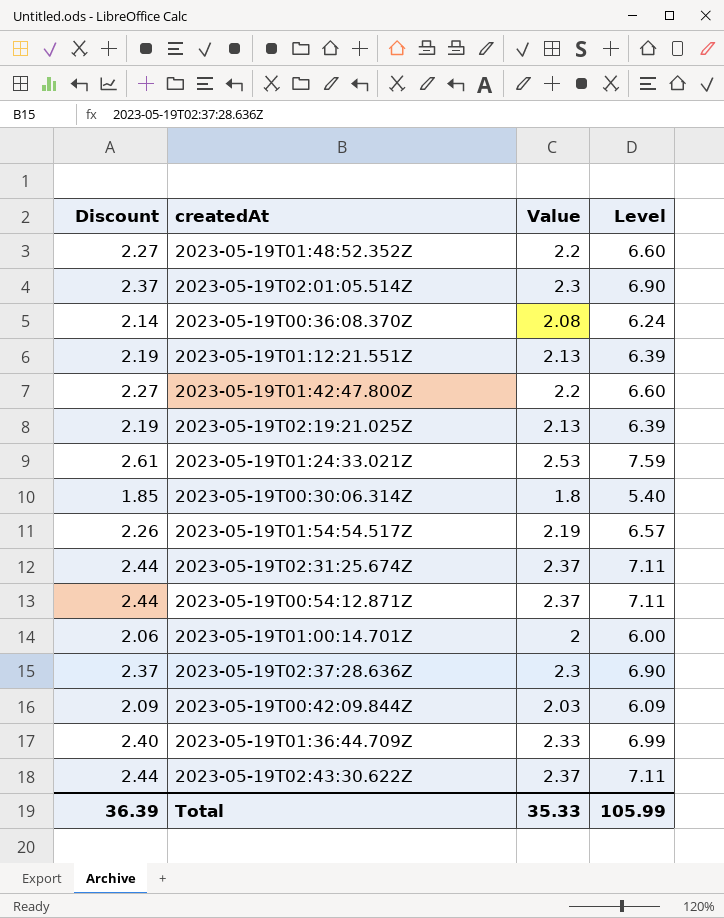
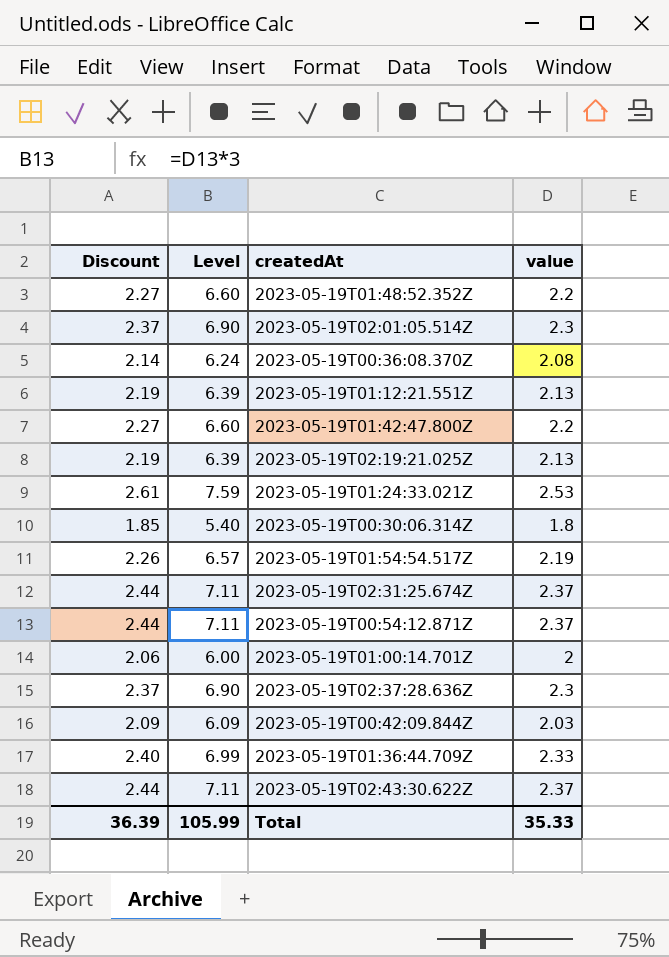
column Level | position: 4 -> 2
column name: Value -> value

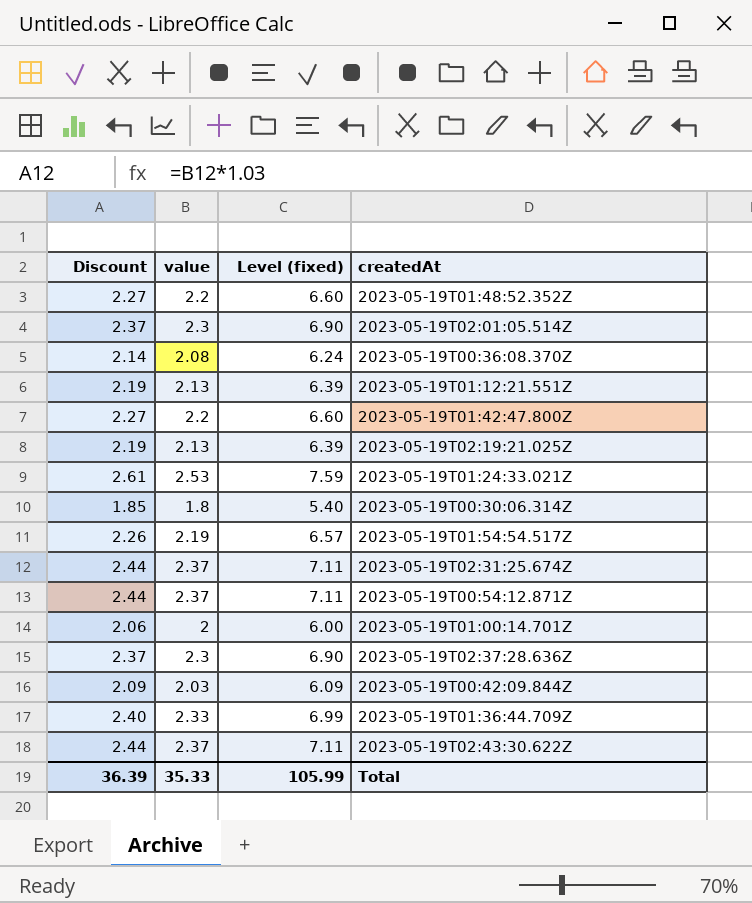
column value | position: 4 -> 2
column name: Level -> Level (fixed)

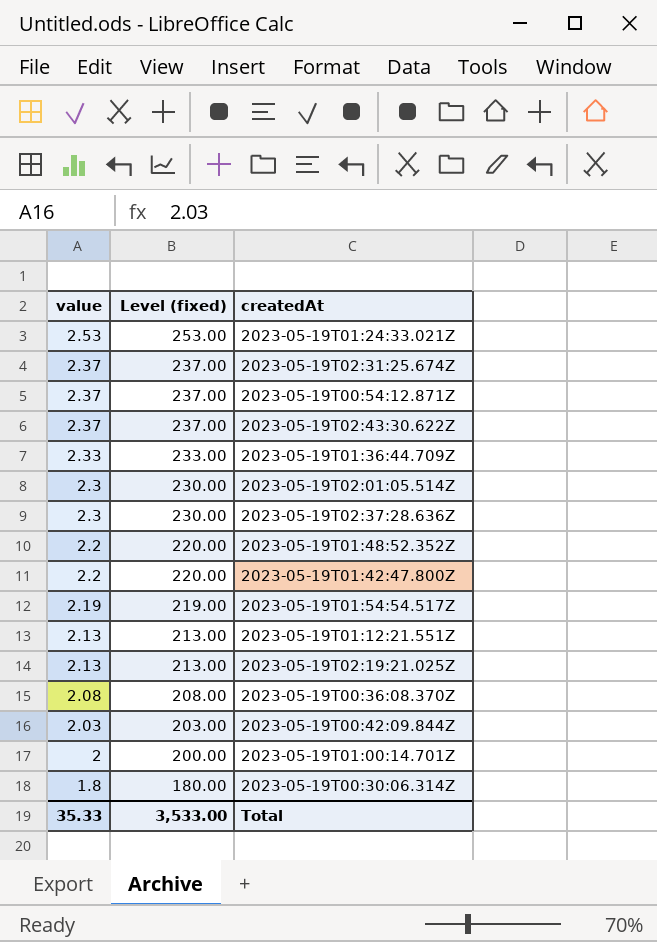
row order: none -> value descending
column Discount | formula: [value] * 1.03 -> none
column Level (fixed) | formula: [value] * 3 -> [value] * 100
Total | Level (fixed): 105.99 -> 3,533.00

